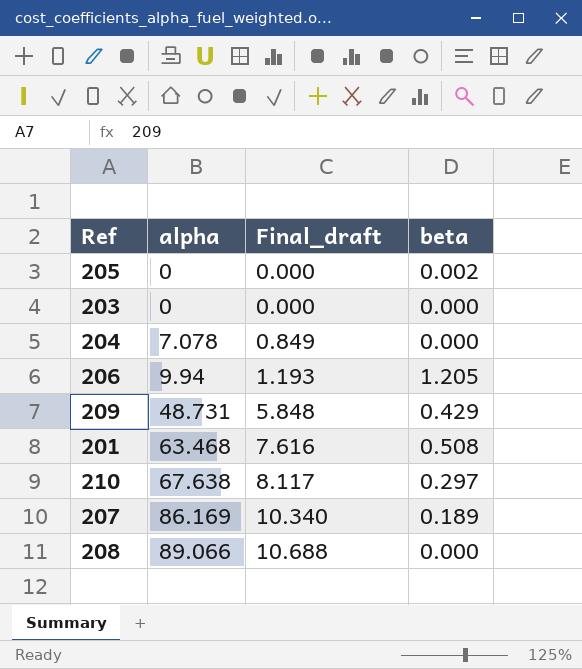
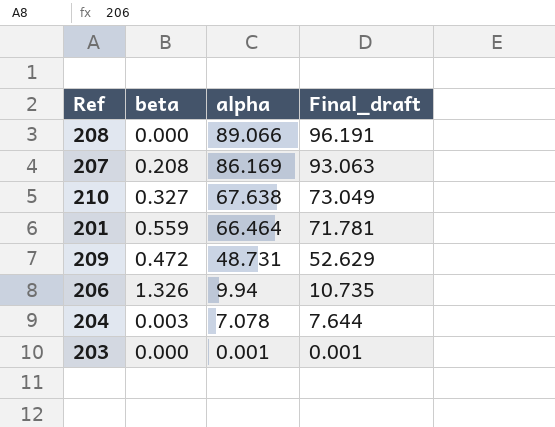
row order: alpha ascending -> alpha descending
column beta | position: 4 -> 2
column Final_draft | formula: [alpha] * 0.12 -> [alpha] * 1.08
row 205: 0 | 0.000 | 0.002 -> none
207 | beta: 0.189 -> 0.208
210 | beta: 0.297 -> 0.327
201 | beta: 0.508 -> 0.559
201 | alpha: 63.468 -> 66.464
209 | beta: 0.429 -> 0.472
206 | beta: 1.205 -> 1.326
204 | beta: 0.000 -> 0.003
203 | alpha: 0 -> 0.001

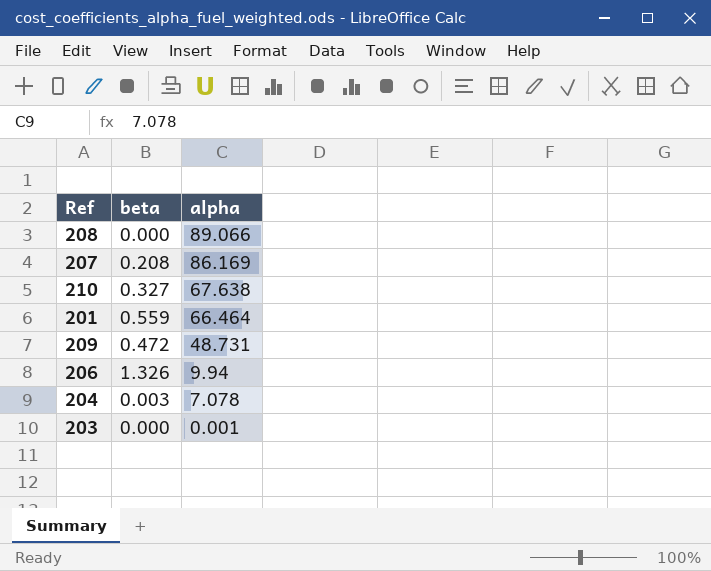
column Final_draft | formula: [alpha] * 1.08 -> none

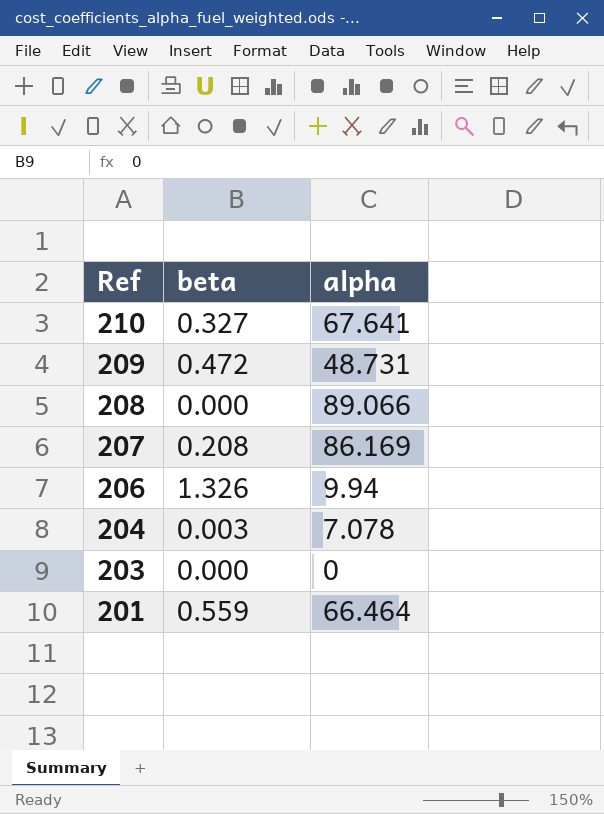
row order: alpha descending -> Ref descending
210 | alpha: 67.638 -> 67.641
203 | alpha: 0.001 -> 0

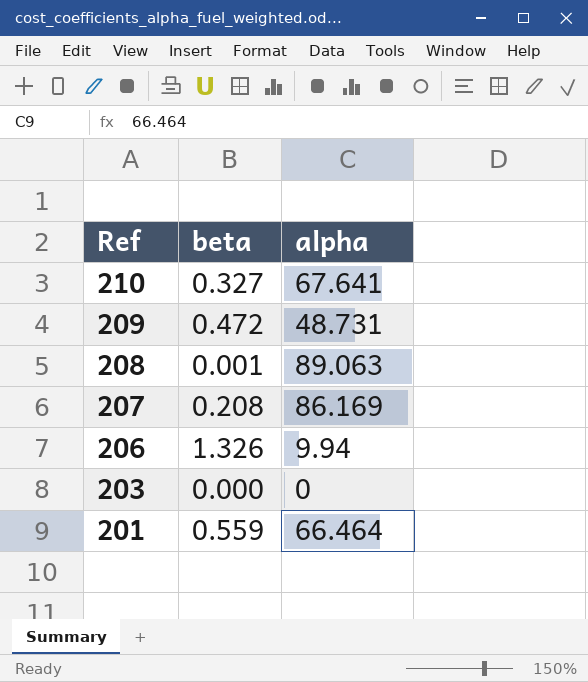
row 204: 0.003 | 7.078 -> none
208 | beta: 0.000 -> 0.001
208 | alpha: 89.066 -> 89.063

